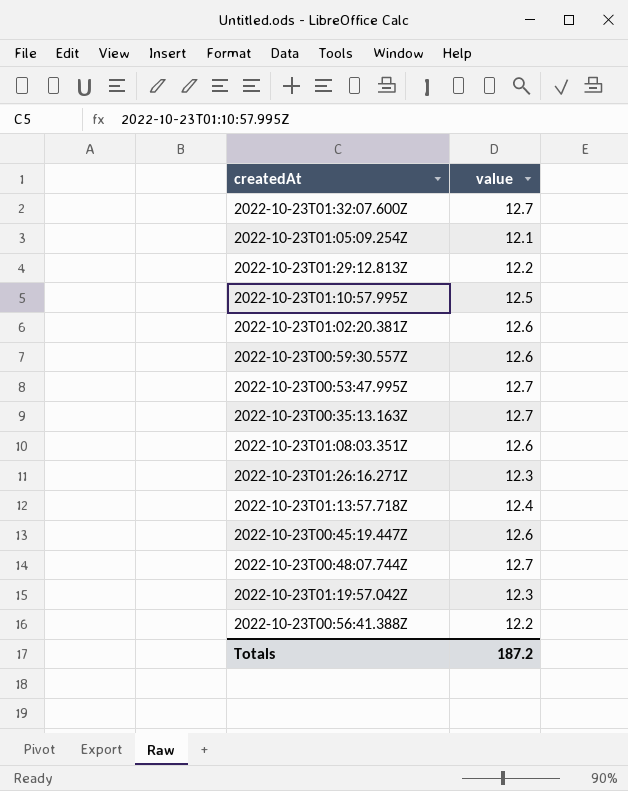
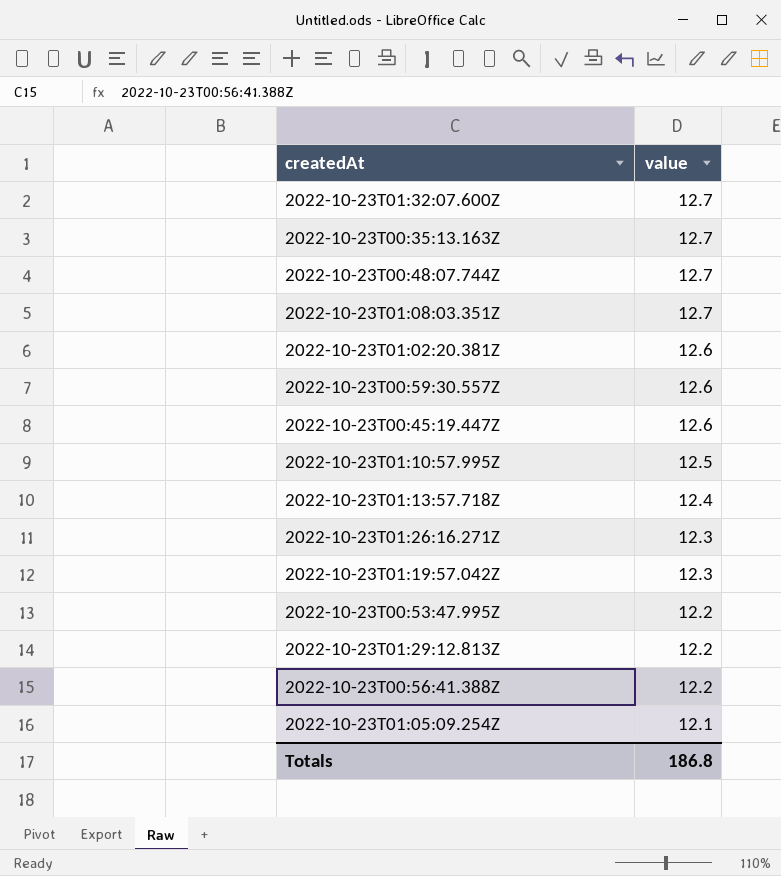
row order: none -> value descending
2022-10-23T01:08:03.351Z | value: 12.6 -> 12.7
2022-10-23T00:53:47.995Z | value: 12.7 -> 12.2
Totals | value: 187.2 -> 186.8

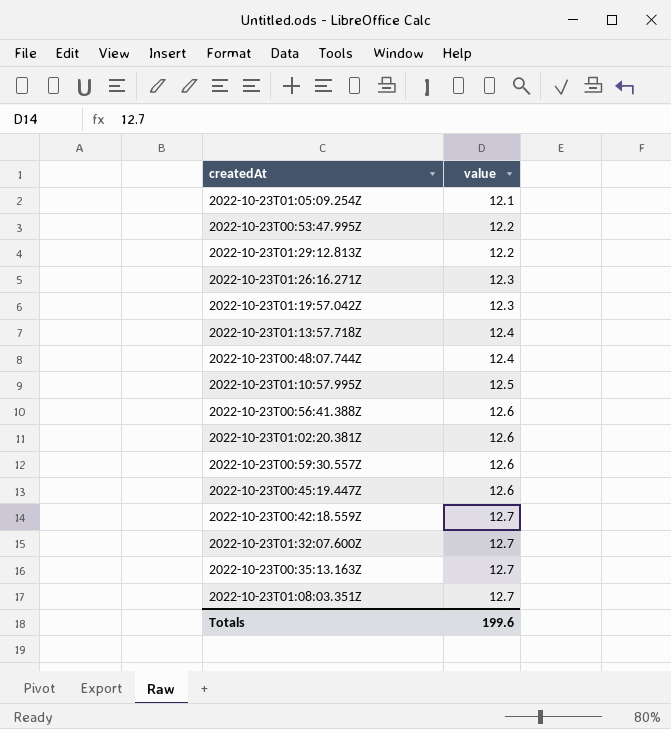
row order: value descending -> value ascending
2022-10-23T00:48:07.744Z | value: 12.7 -> 12.4
2022-10-23T00:56:41.388Z | value: 12.2 -> 12.6
row 2022-10-23T00:42:18.559Z: none -> 12.7
Totals | value: 186.8 -> 199.6

